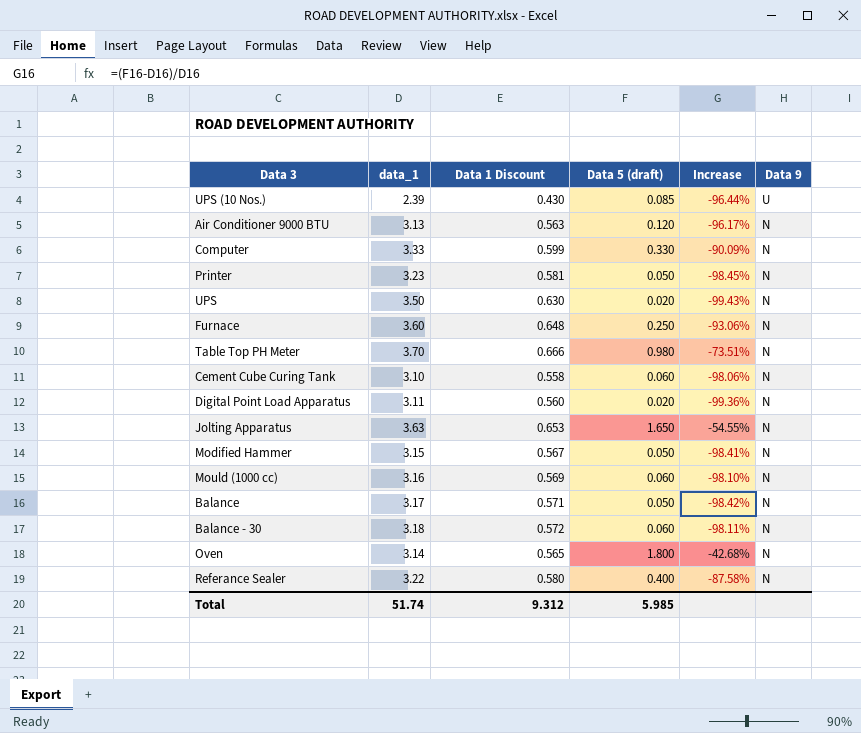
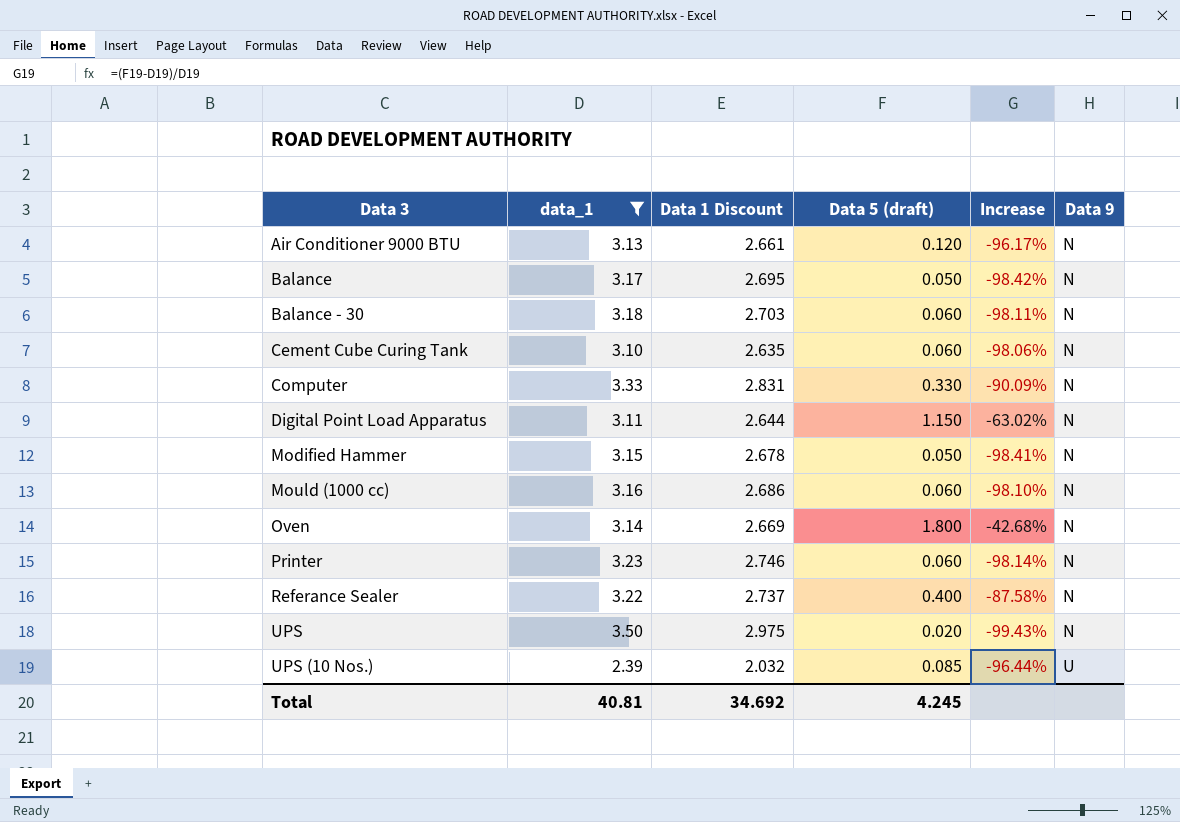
filter: none -> data_1 <= 3.50
row order: Data 9 descending -> Data 3 ascending
column Data 1 Discount | formula: [data_1] * 0.18 -> [data_1] * 0.85
Digital Point Load Apparatus | Data 5 (draft): 0.020 -> 1.150
Digital Point Load Apparatus | Increase: -99.36% -> -63.02%
Printer | Data 5 (draft): 0.050 -> 0.060
Printer | Increase: -98.45% -> -98.14%
Total | data_1: 51.74 -> 40.81
Total | Data 1 Discount: 9.312 -> 34.692
Total | Data 5 (draft): 5.985 -> 4.245

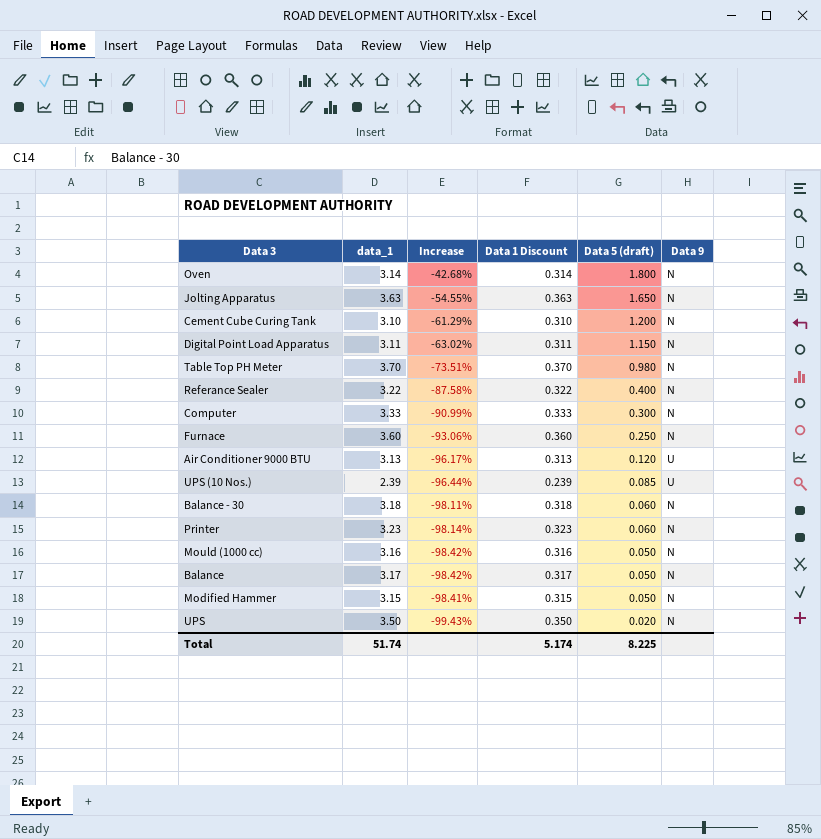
filter: data_1 <= 3.50 -> none
row order: Data 3 ascending -> Data 5 (draft) descending
column Increase | position: 5 -> 3
column Data 1 Discount | formula: [data_1] * 0.85 -> [data_1] * 0.1
Cement Cube Curing Tank | Increase: -98.06% -> -61.29%
Cement Cube Curing Tank | Data 5 (draft): 0.060 -> 1.200
Computer | Increase: -90.09% -> -90.99%
Computer | Data 5 (draft): 0.330 -> 0.300
Air Conditioner 9000 BTU | Data 9: N -> U
Mould (1000 cc) | Increase: -98.10% -> -98.42%
Mould (1000 cc) | Data 5 (draft): 0.060 -> 0.050
Total | data_1: 40.81 -> 51.74
Total | Data 1 Discount: 34.692 -> 5.174
Total | Data 5 (draft): 4.245 -> 8.225

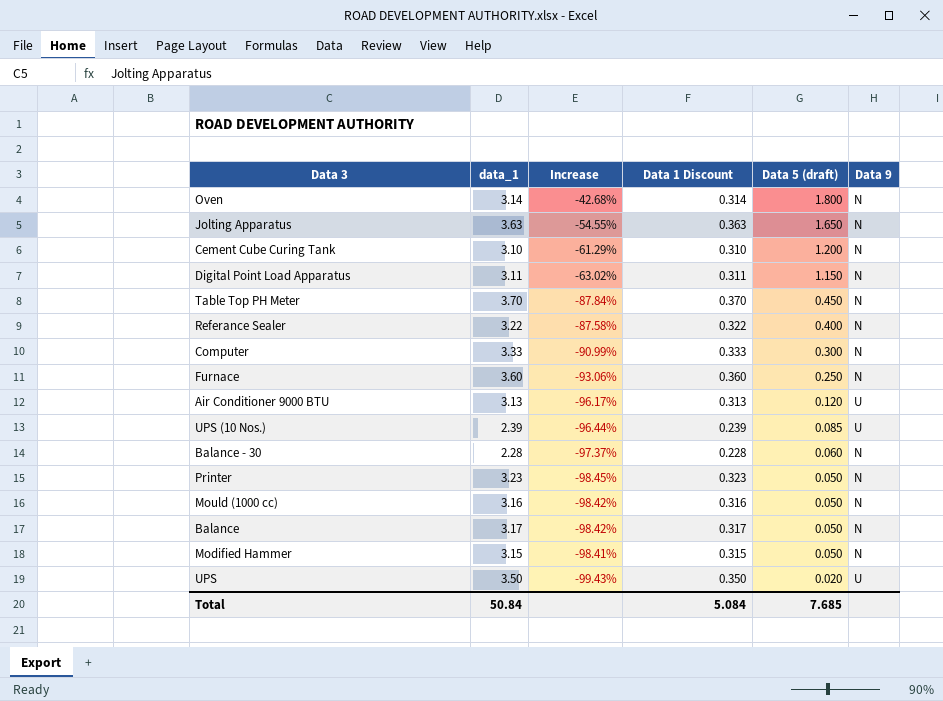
Table Top PH Meter | Increase: -73.51% -> -87.84%
Table Top PH Meter | Data 5 (draft): 0.980 -> 0.450
Balance - 30 | data_1: 3.18 -> 2.28
Balance - 30 | Increase: -98.11% -> -97.37%
Balance - 30 | Data 1 Discount: 0.318 -> 0.228
Printer | Increase: -98.14% -> -98.45%
Printer | Data 5 (draft): 0.060 -> 0.050
UPS | Data 9: N -> U
Total | data_1: 51.74 -> 50.84
Total | Data 1 Discount: 5.174 -> 5.084
Total | Data 5 (draft): 8.225 -> 7.685

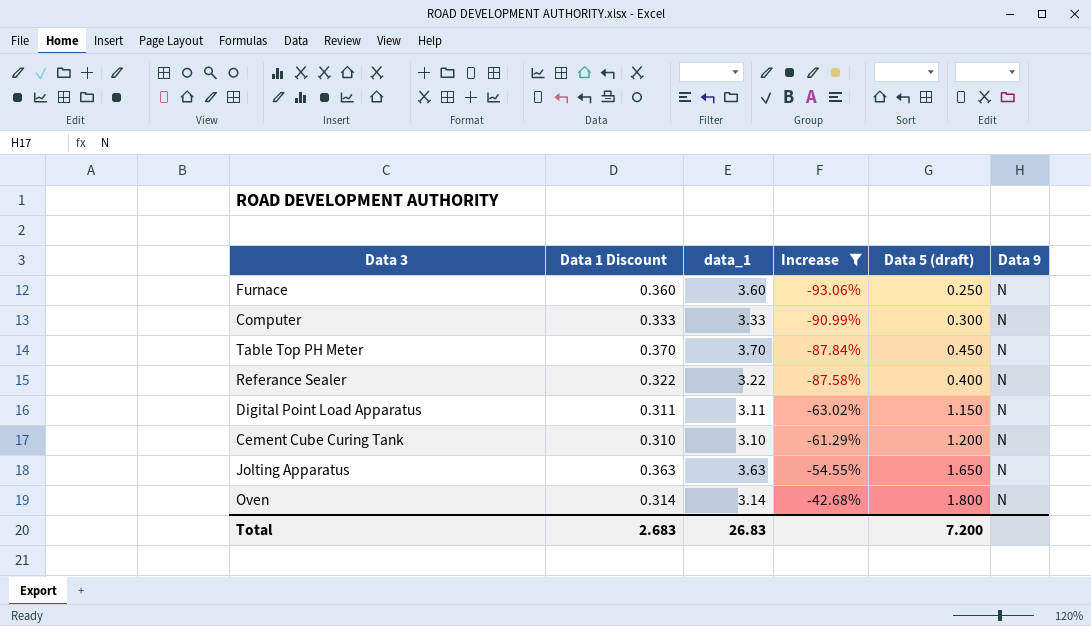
filter: none -> Increase >= -93.06%
row order: Data 5 (draft) descending -> Increase ascending
column Data 1 Discount | position: 4 -> 2
Total | Data 1 Discount: 5.084 -> 2.683
Total | data_1: 50.84 -> 26.83
Total | Data 5 (draft): 7.685 -> 7.200

